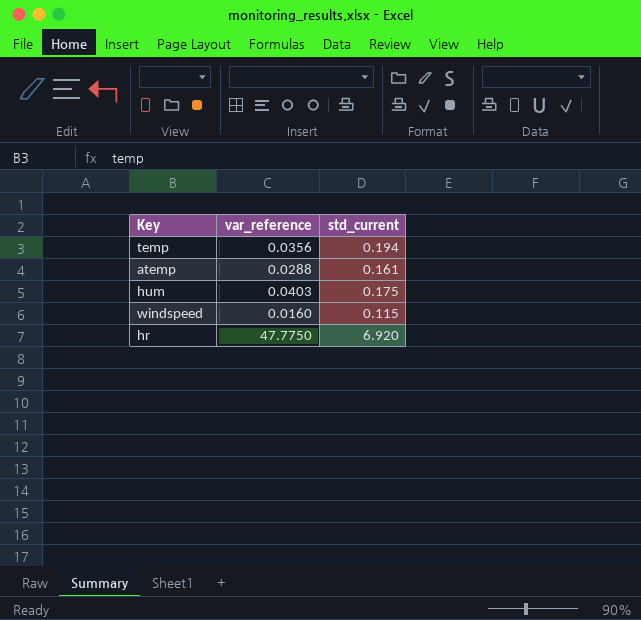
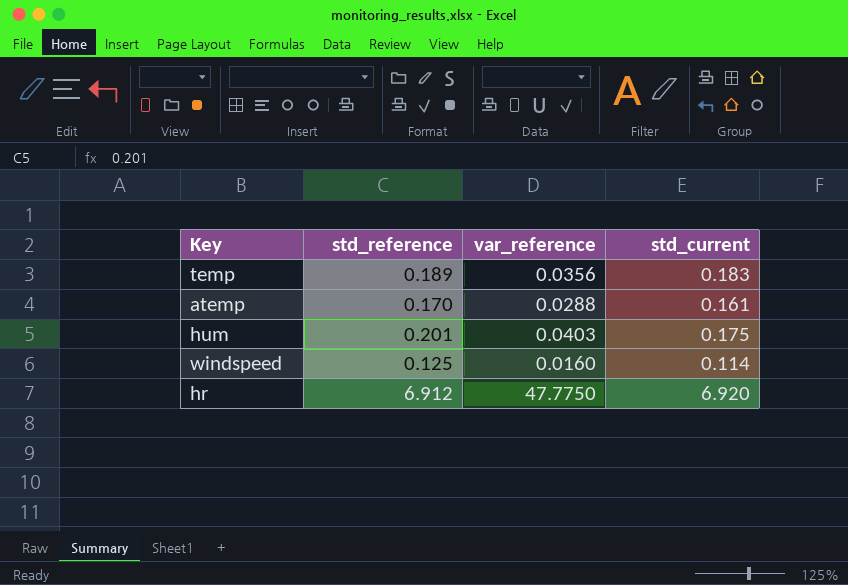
column std_reference | position: none -> 2
temp | std_current: 0.194 -> 0.183
windspeed | std_current: 0.115 -> 0.114

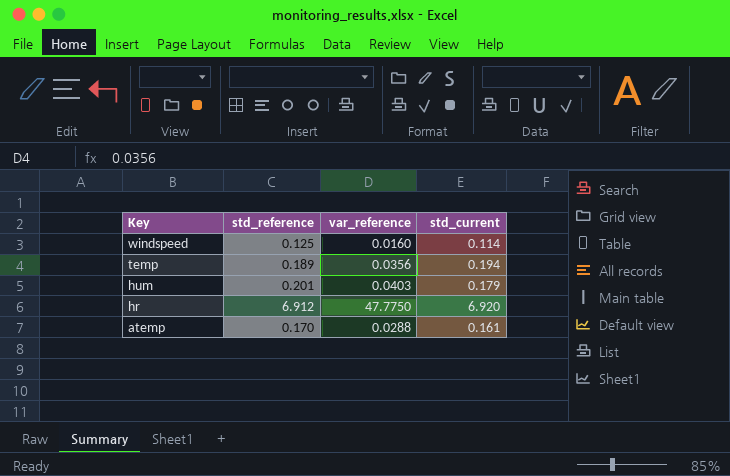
row order: none -> Key descending
temp | std_current: 0.183 -> 0.194
hum | std_current: 0.175 -> 0.179

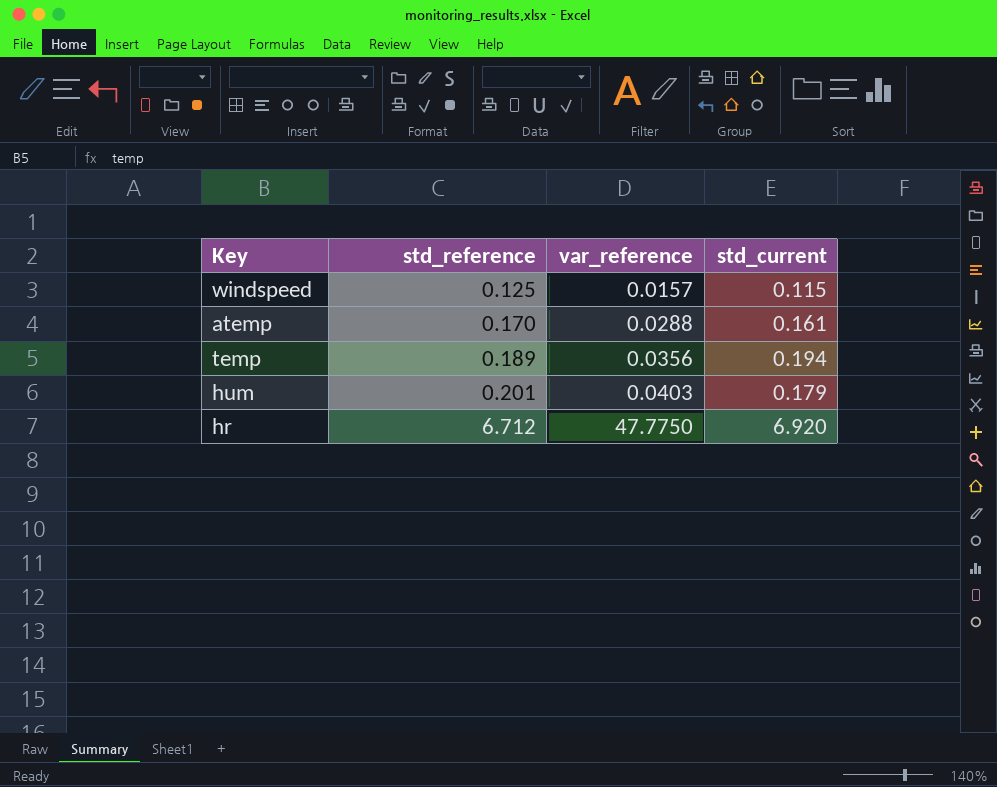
row order: Key descending -> std_reference ascending
windspeed | var_reference: 0.0160 -> 0.0157
windspeed | std_current: 0.114 -> 0.115
hr | std_reference: 6.912 -> 6.712

